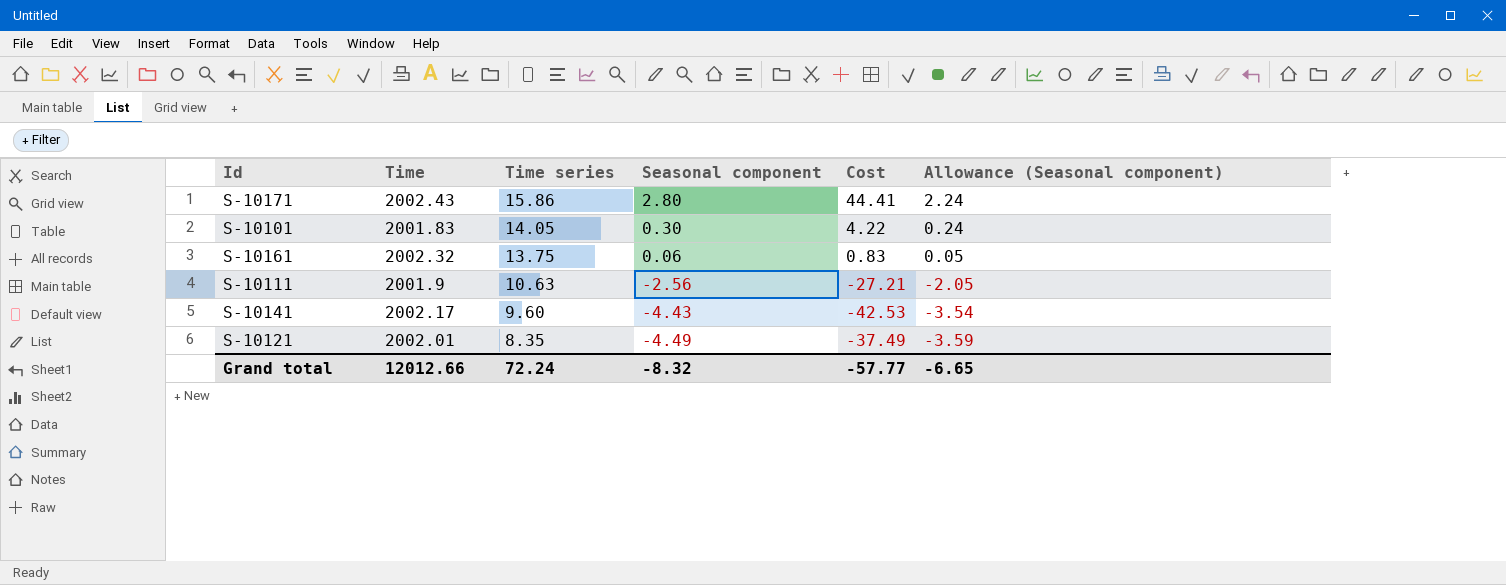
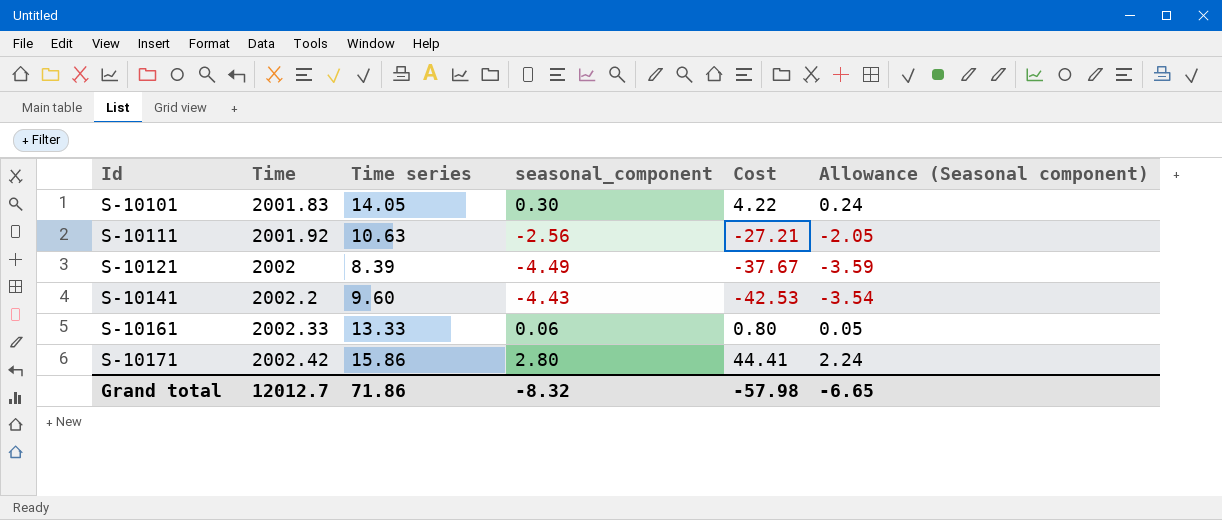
row order: Time series descending -> Id ascending
column name: Seasonal component -> seasonal_component
S-10111 | Time: 2001.9 -> 2001.92
S-10121 | Time: 2002.01 -> 2002
S-10121 | Time series: 8.35 -> 8.39
S-10121 | Cost: -37.49 -> -37.67
S-10141 | Time: 2002.17 -> 2002.2
S-10161 | Time: 2002.32 -> 2002.33
S-10161 | Time series: 13.75 -> 13.33
S-10161 | Cost: 0.83 -> 0.80
S-10171 | Time: 2002.43 -> 2002.42
Grand total | Time: 12012.66 -> 12012.7
Grand total | Time series: 72.24 -> 71.86
Grand total | Cost: -57.77 -> -57.98

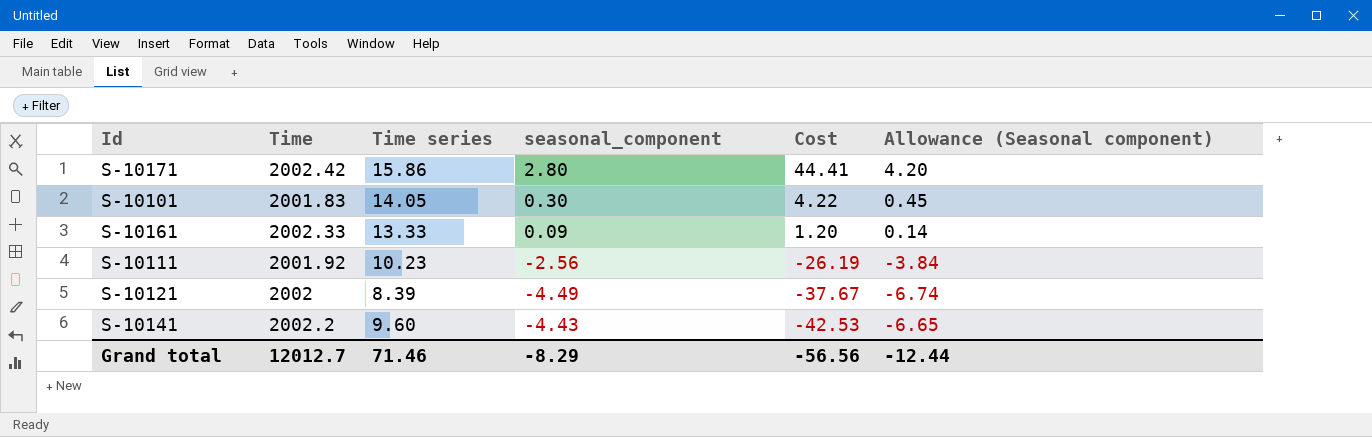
row order: Id ascending -> Cost descending
column Allowance (Seasonal component) | formula: [seasonal_component] * 0.8 -> [seasonal_component] * 1.5
S-10161 | seasonal_component: 0.06 -> 0.09
S-10161 | Cost: 0.80 -> 1.20
S-10111 | Time series: 10.63 -> 10.23
S-10111 | Cost: -27.21 -> -26.19
Grand total | Time series: 71.86 -> 71.46
Grand total | seasonal_component: -8.32 -> -8.29
Grand total | Cost: -57.98 -> -56.56
Grand total | Allowance (Seasonal component): -6.65 -> -12.44

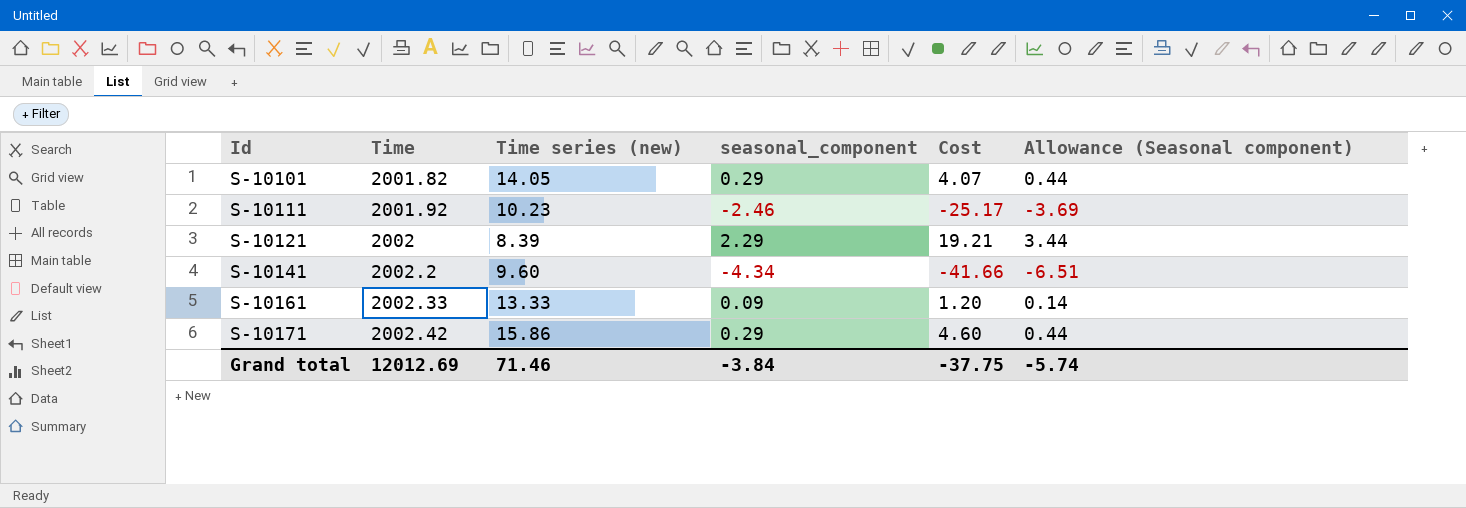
row order: Cost descending -> Id ascending
column name: Time series -> Time series (new)
S-10101 | Time: 2001.83 -> 2001.82
S-10101 | seasonal_component: 0.30 -> 0.29
S-10101 | Cost: 4.22 -> 4.07
S-10101 | Allowance (Seasonal component): 0.45 -> 0.44
S-10111 | seasonal_component: -2.56 -> -2.46
S-10111 | Cost: -26.19 -> -25.17
S-10111 | Allowance (Seasonal component): -3.84 -> -3.69
S-10121 | seasonal_component: -4.49 -> 2.29
S-10121 | Cost: -37.67 -> 19.21
S-10121 | Allowance (Seasonal component): -6.74 -> 3.44
S-10141 | seasonal_component: -4.43 -> -4.34
S-10141 | Cost: -42.53 -> -41.66
S-10141 | Allowance (Seasonal component): -6.65 -> -6.51
S-10171 | seasonal_component: 2.80 -> 0.29
S-10171 | Cost: 44.41 -> 4.60
S-10171 | Allowance (Seasonal component): 4.20 -> 0.44
Grand total | Time: 12012.7 -> 12012.69
Grand total | seasonal_component: -8.29 -> -3.84
Grand total | Cost: -56.56 -> -37.75
Grand total | Allowance (Seasonal component): -12.44 -> -5.74

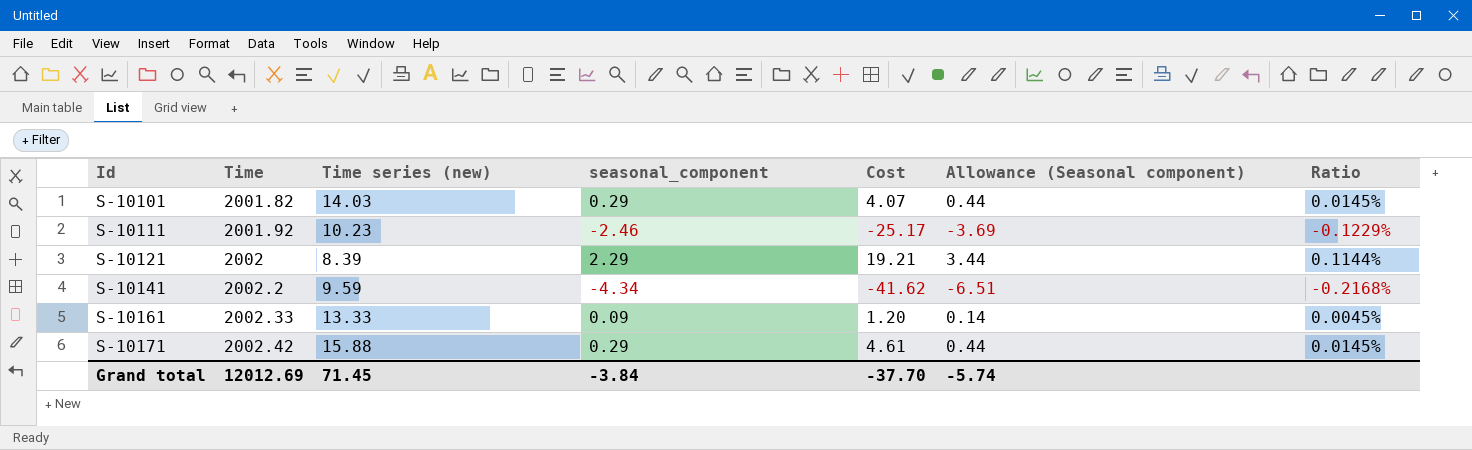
column Ratio | formula: none -> [seasonal_component] / [Time]
S-10101 | Time series (new): 14.05 -> 14.03
S-10141 | Time series (new): 9.60 -> 9.59
S-10141 | Cost: -41.66 -> -41.62
S-10171 | Time series (new): 15.86 -> 15.88
S-10171 | Cost: 4.60 -> 4.61
Grand total | Time series (new): 71.46 -> 71.45
Grand total | Cost: -37.75 -> -37.70

